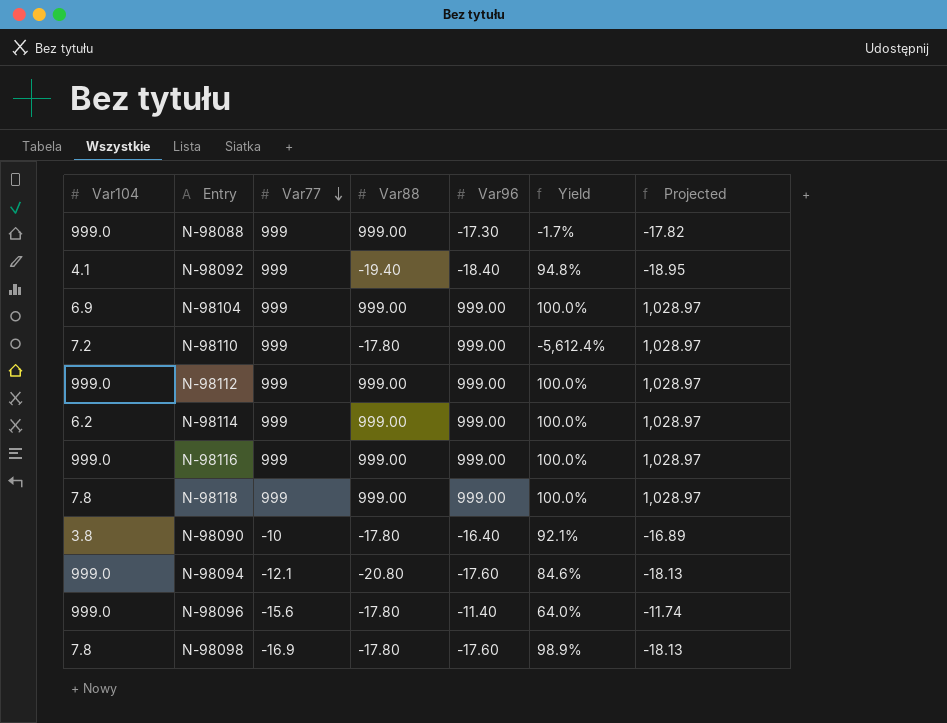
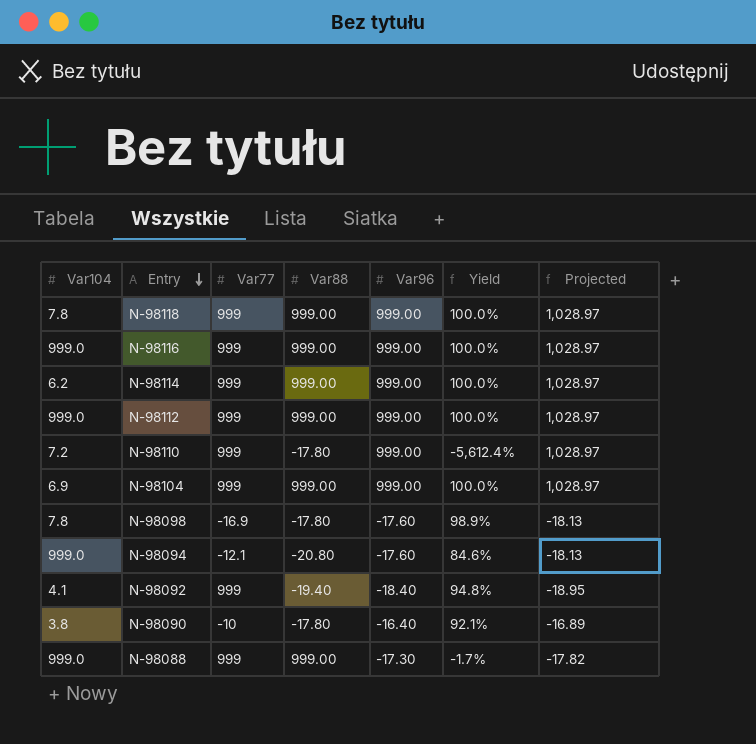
row order: Var77 descending -> Entry descending
row N-98096: 999.0 | -15.6 | -17.80 | -11.40 | 64.0% | -11.74 -> none

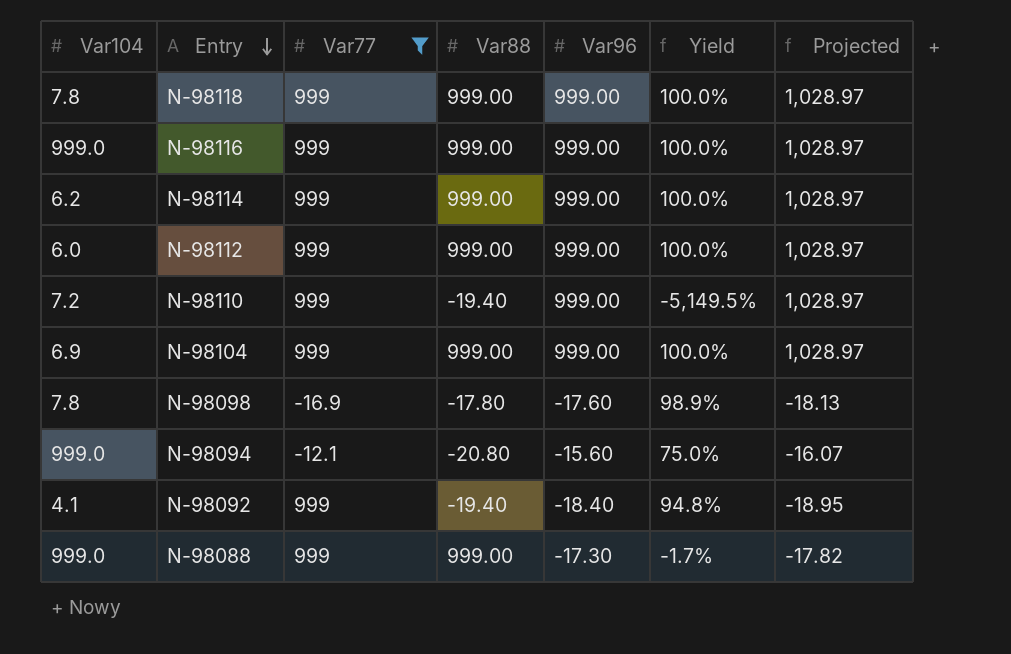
filter: none -> Var77 != -10
N-98112 | Var104: 999.0 -> 6.0
N-98110 | Var88: -17.80 -> -19.40
N-98110 | Yield: -5,612.4% -> -5,149.5%
N-98094 | Var96: -17.60 -> -15.60
N-98094 | Yield: 84.6% -> 75.0%
N-98094 | Projected: -18.13 -> -16.07

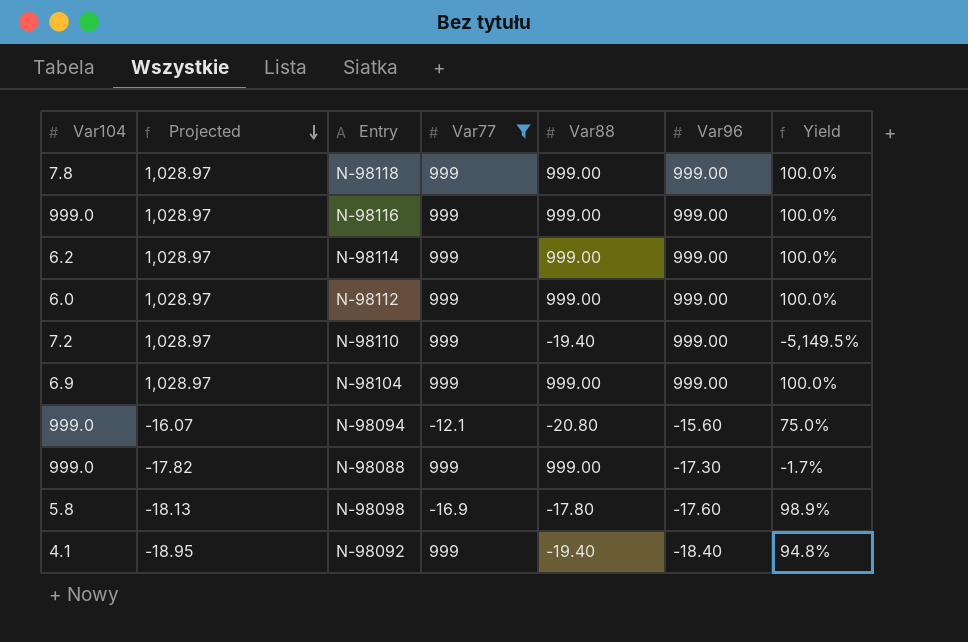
row order: Entry descending -> Projected descending
column Projected | position: 7 -> 2
N-98098 | Var104: 7.8 -> 5.8

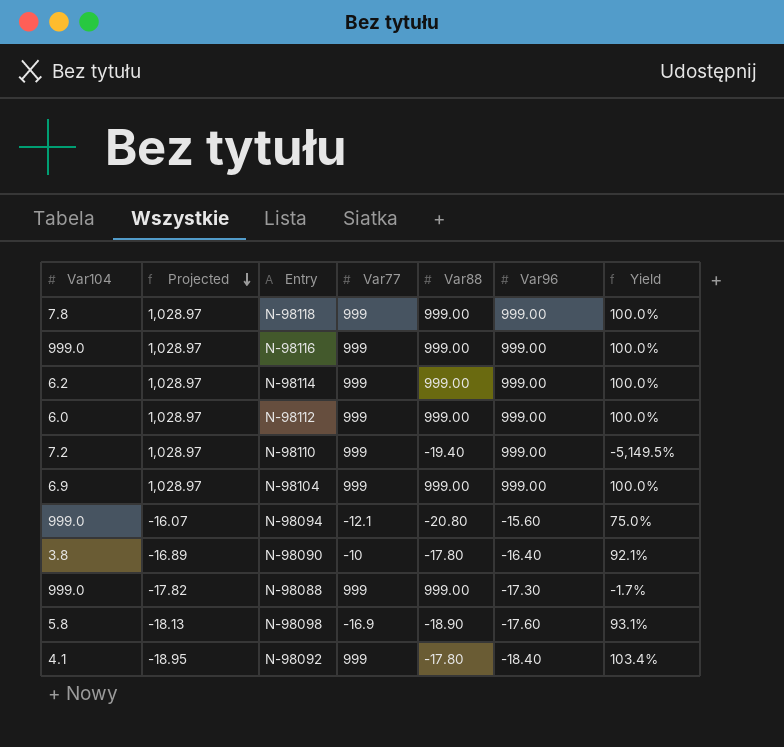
filter: Var77 != -10 -> none
N-98098 | Var88: -17.80 -> -18.90
N-98098 | Yield: 98.9% -> 93.1%
N-98092 | Var88: -19.40 -> -17.80
N-98092 | Yield: 94.8% -> 103.4%

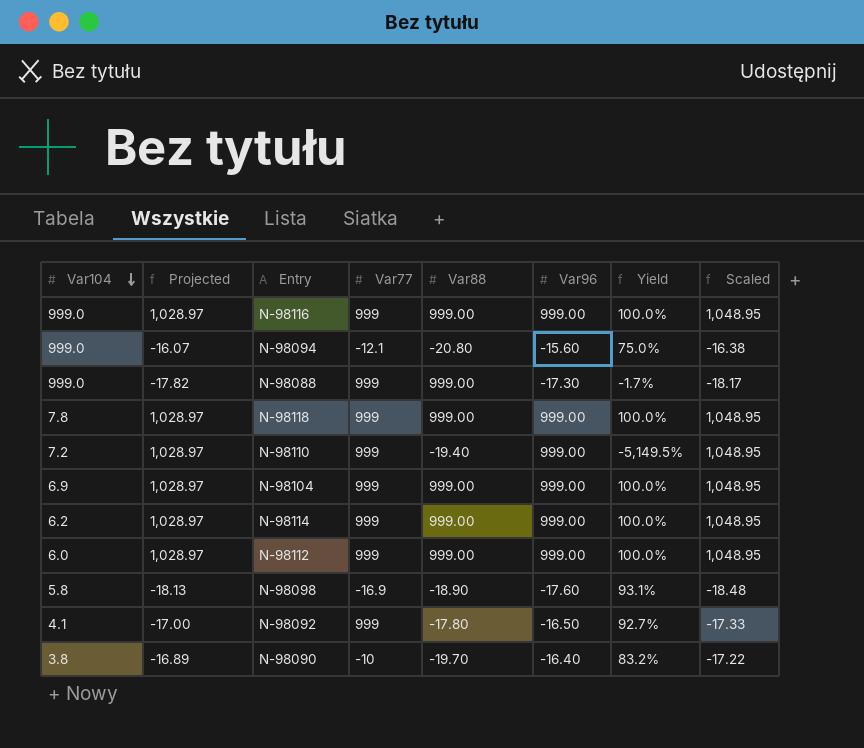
row order: Projected descending -> Var104 descending
column Scaled | formula: none -> [Var96] * 1.05
N-98092 | Projected: -18.95 -> -17.00
N-98092 | Var96: -18.40 -> -16.50
N-98092 | Yield: 103.4% -> 92.7%
N-98090 | Var88: -17.80 -> -19.70
N-98090 | Yield: 92.1% -> 83.2%

